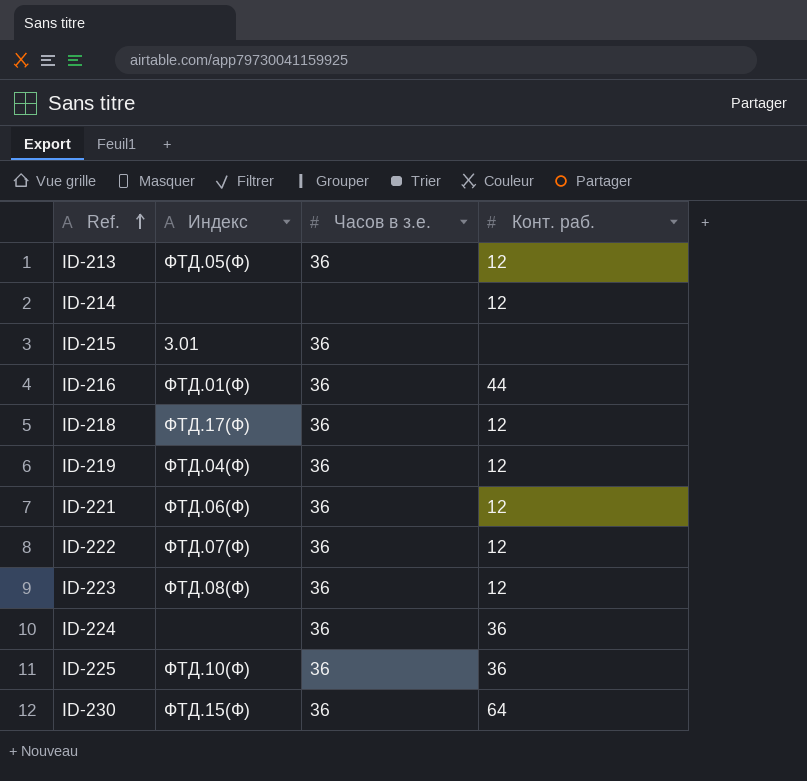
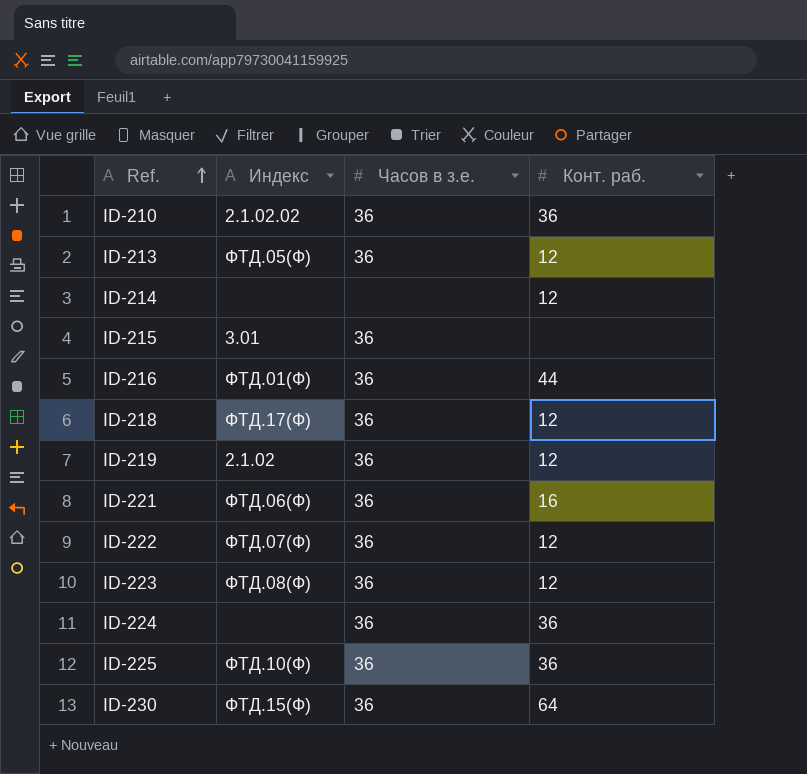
row ID-210: none -> 2.1.02.02 | 36 | 36
ID-219 | Индекс: ФТД.04(Ф) -> 2.1.02
ID-221 | Конт. раб.: 12 -> 16

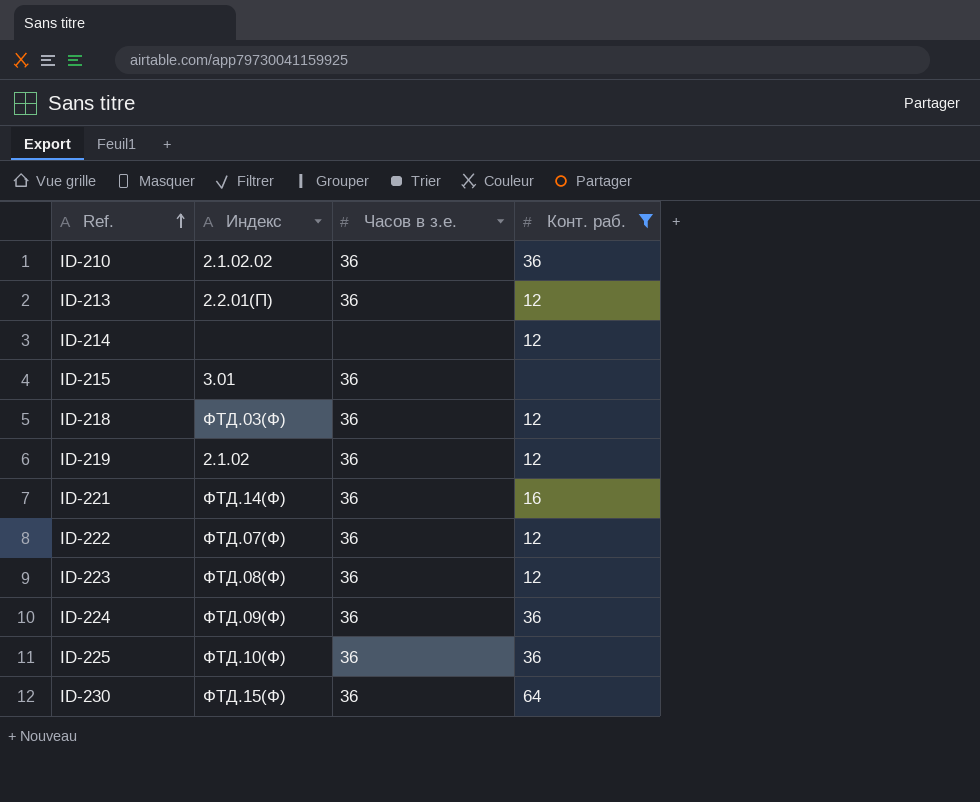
filter: none -> Конт. раб. != 44
ID-213 | Индекс: ФТД.05(Ф) -> 2.2.01(П)
ID-218 | Индекс: ФТД.17(Ф) -> ФТД.03(Ф)
ID-221 | Индекс: ФТД.06(Ф) -> ФТД.14(Ф)
ID-224 | Индекс: none -> ФТД.09(Ф)

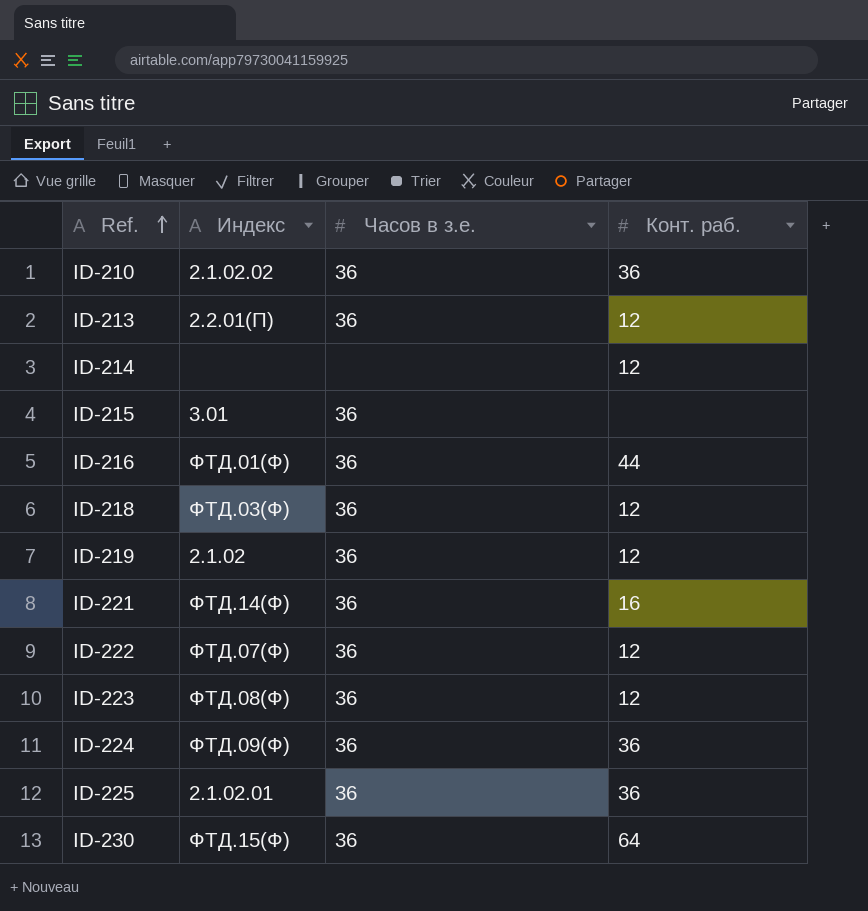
filter: Конт. раб. != 44 -> none
ID-225 | Индекс: ФТД.10(Ф) -> 2.1.02.01

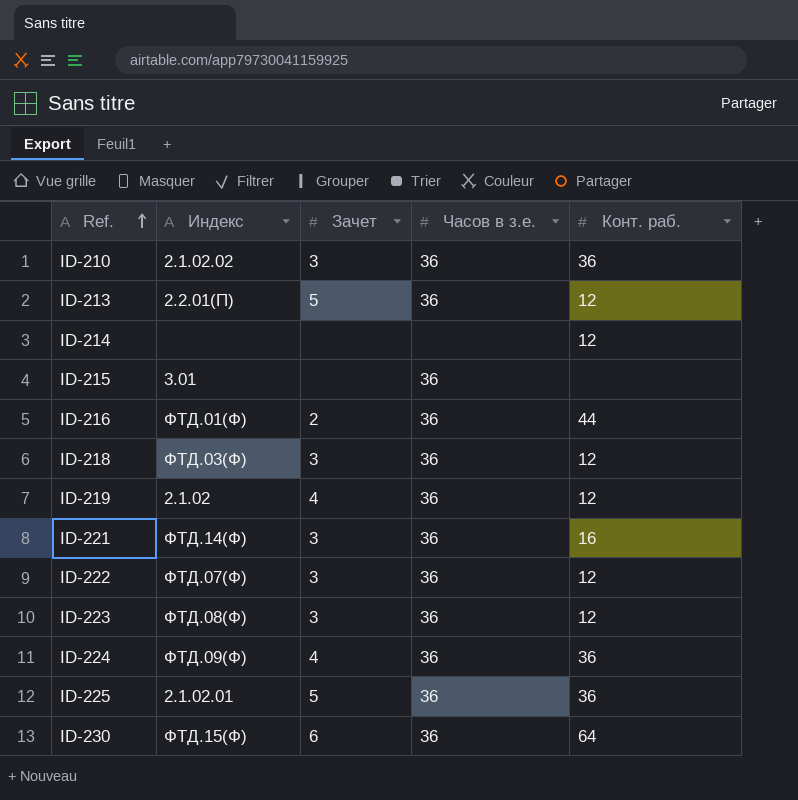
column Зачет | position: none -> 3

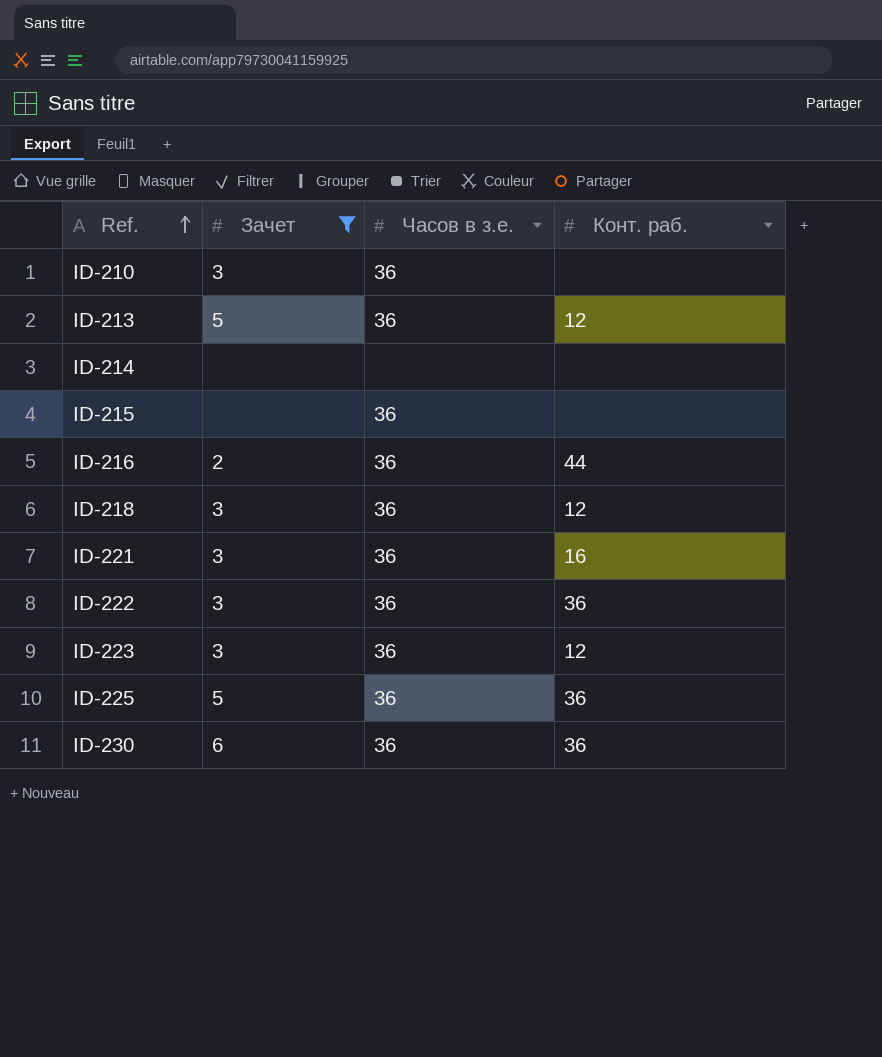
filter: none -> Зачет != 4
column Индекс | position: 2 -> none
ID-210 | Конт. раб.: 36 -> none
ID-214 | Конт. раб.: 12 -> none
ID-222 | Конт. раб.: 12 -> 36
ID-230 | Конт. раб.: 64 -> 36

